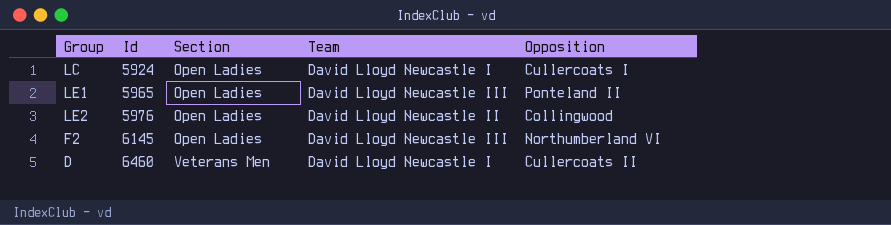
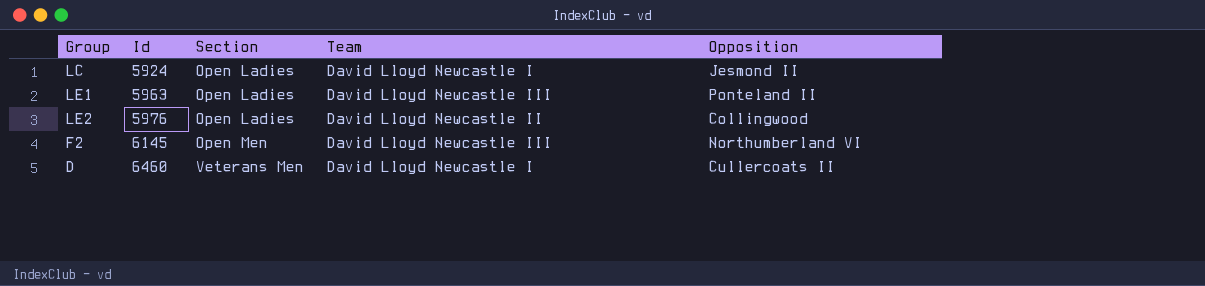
LC | Opposition: Cullercoats I -> Jesmond II
LE1 | Id: 5965 -> 5963
F2 | Section: Open Ladies -> Open Men

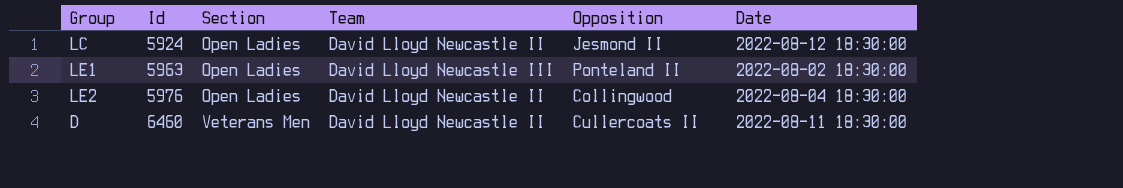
column Date | position: none -> 6
row F2: 6145 | Open Men | David Lloyd Newcastle III | Northumberland VI -> none
LC | Team: David Lloyd Newcastle I -> David Lloyd Newcastle II
D | Team: David Lloyd Newcastle I -> David Lloyd Newcastle II

